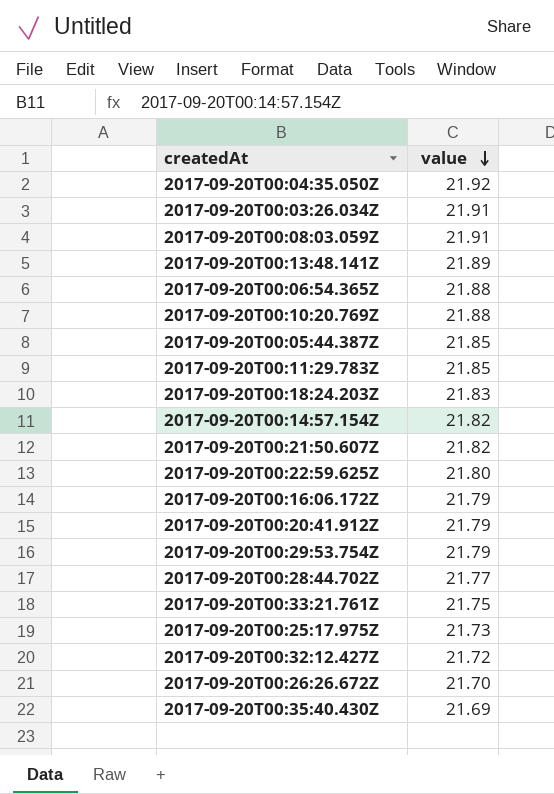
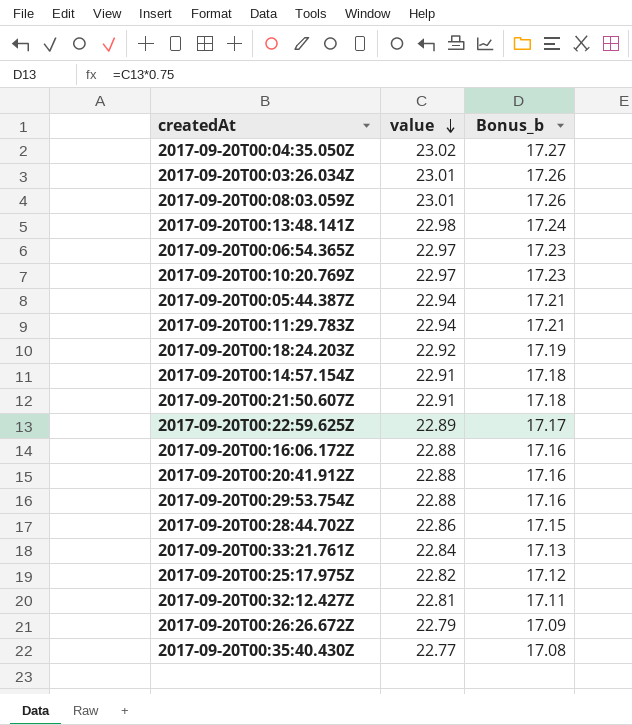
column Bonus_b | formula: none -> [value] * 0.75
2017-09-20T00:04:35.050Z | value: 21.92 -> 23.02
2017-09-20T00:03:26.034Z | value: 21.91 -> 23.01
2017-09-20T00:08:03.059Z | value: 21.91 -> 23.01
2017-09-20T00:13:48.141Z | value: 21.89 -> 22.98
2017-09-20T00:06:54.365Z | value: 21.88 -> 22.97
2017-09-20T00:10:20.769Z | value: 21.88 -> 22.97
2017-09-20T00:05:44.387Z | value: 21.85 -> 22.94
2017-09-20T00:11:29.783Z | value: 21.85 -> 22.94
2017-09-20T00:18:24.203Z | value: 21.83 -> 22.92
2017-09-20T00:14:57.154Z | value: 21.82 -> 22.91
2017-09-20T00:21:50.607Z | value: 21.82 -> 22.91
2017-09-20T00:22:59.625Z | value: 21.80 -> 22.89
2017-09-20T00:16:06.172Z | value: 21.79 -> 22.88
2017-09-20T00:20:41.912Z | value: 21.79 -> 22.88
2017-09-20T00:29:53.754Z | value: 21.79 -> 22.88
2017-09-20T00:28:44.702Z | value: 21.77 -> 22.86
2017-09-20T00:33:21.761Z | value: 21.75 -> 22.84
2017-09-20T00:25:17.975Z | value: 21.73 -> 22.82
2017-09-20T00:32:12.427Z | value: 21.72 -> 22.81
2017-09-20T00:26:26.672Z | value: 21.70 -> 22.79
2017-09-20T00:35:40.430Z | value: 21.69 -> 22.77

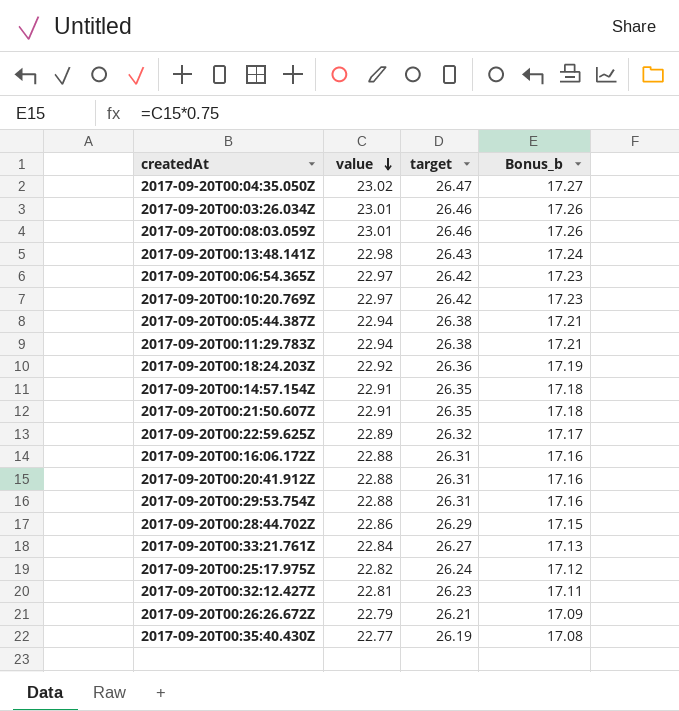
column target | formula: none -> [value] * 1.15

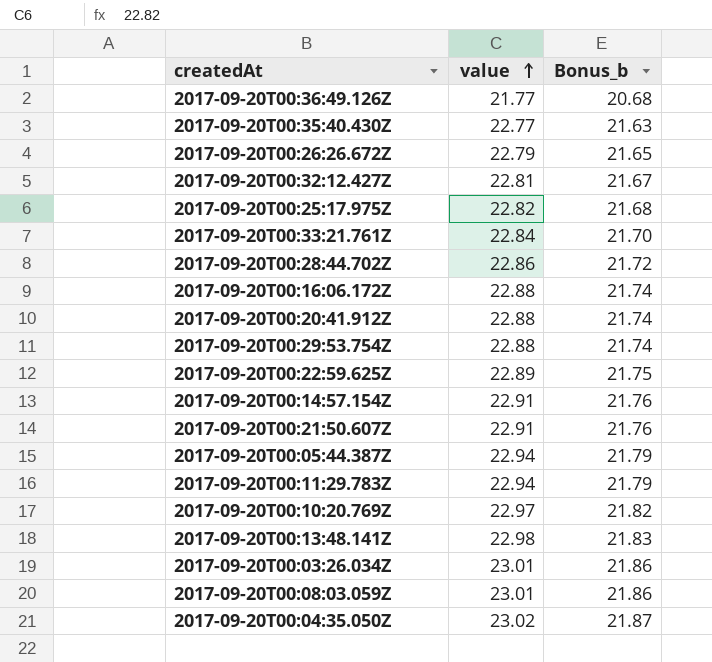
row order: value descending -> value ascending
column target | formula: [value] * 1.15 -> none
column Bonus_b | formula: [value] * 0.75 -> [value] * 0.95
row 2017-09-20T00:06:54.365Z: 22.97 | 26.42 | 17.23 -> none
row 2017-09-20T00:18:24.203Z: 22.92 | 26.36 | 17.19 -> none
row 2017-09-20T00:36:49.126Z: none -> 21.77 | 20.68

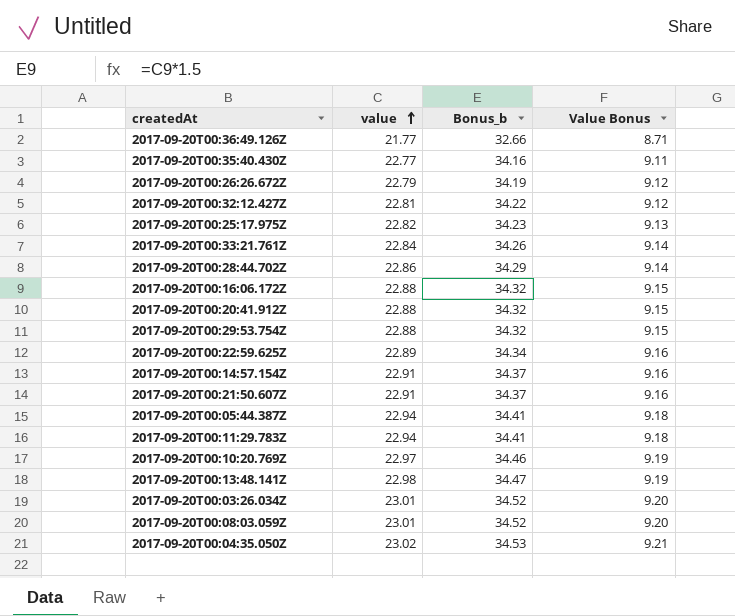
column Bonus_b | formula: [value] * 0.95 -> [value] * 1.5
column Value Bonus | formula: none -> [value] * 0.4

